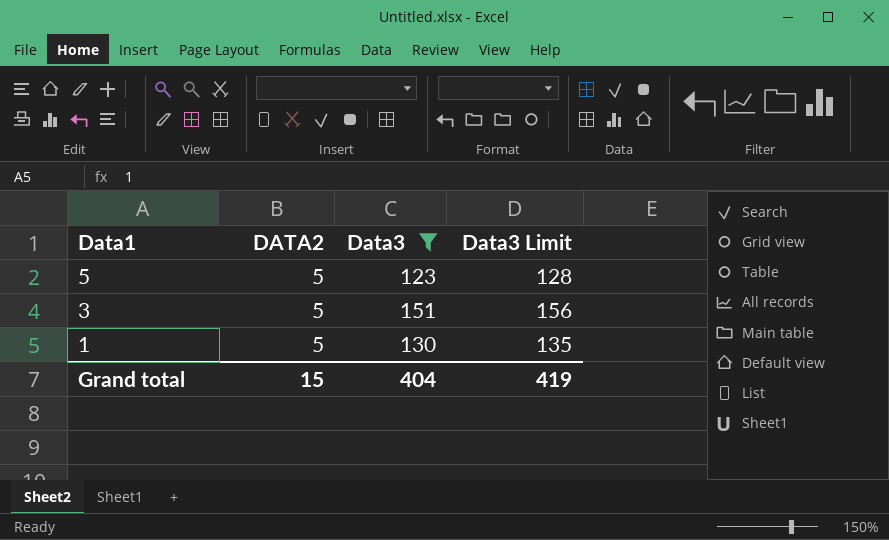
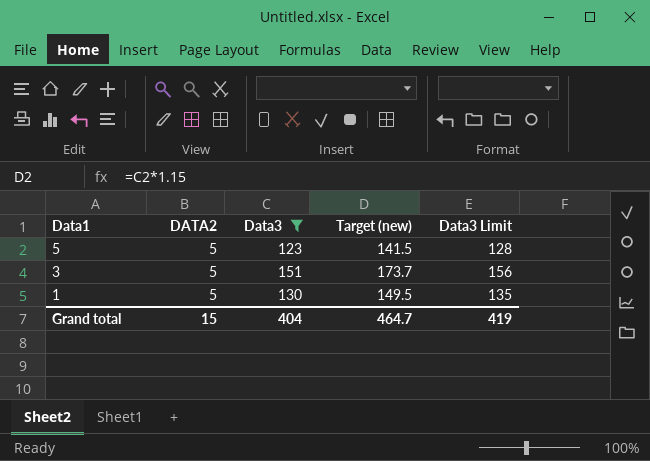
column Target (new) | formula: none -> [Data3] * 1.15

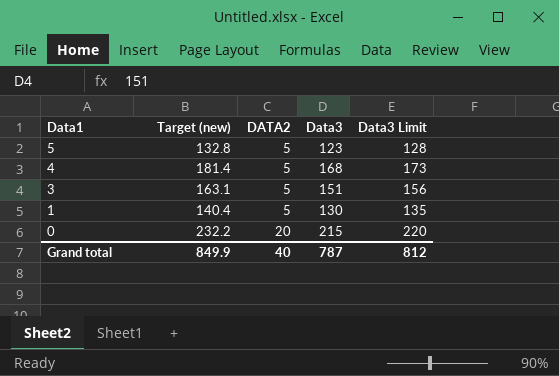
filter: Data3 <= 151 -> none
column Target (new) | formula: [Data3] * 1.15 -> [Data3] * 1.08
column Target (new) | position: 4 -> 2
Grand total | Target (new): 464.7 -> 849.9
Grand total | DATA2: 15 -> 40
Grand total | Data3: 404 -> 787
Grand total | Data3 Limit: 419 -> 812

